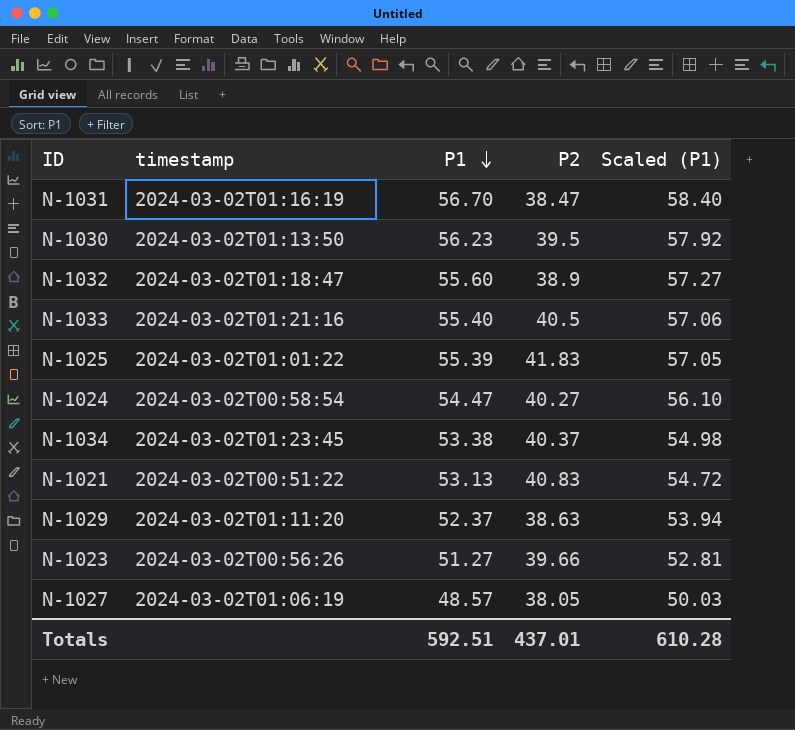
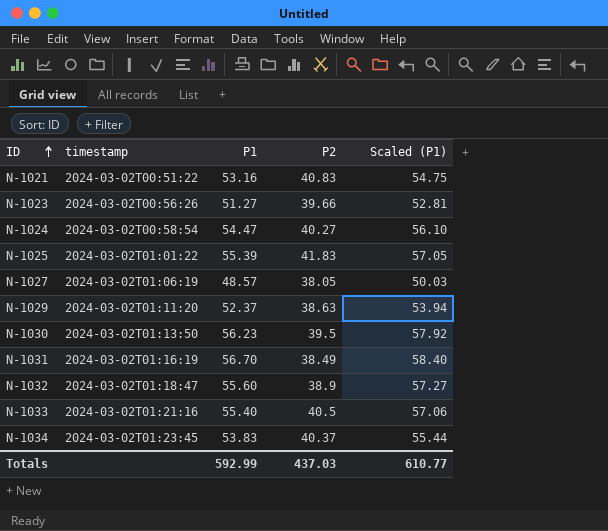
row order: P1 descending -> ID ascending
N-1021 | P1: 53.13 -> 53.16
N-1021 | Scaled (P1): 54.72 -> 54.75
N-1031 | P2: 38.47 -> 38.49
N-1034 | P1: 53.38 -> 53.83
N-1034 | Scaled (P1): 54.98 -> 55.44
Totals | P1: 592.51 -> 592.99
Totals | P2: 437.01 -> 437.03
Totals | Scaled (P1): 610.28 -> 610.77

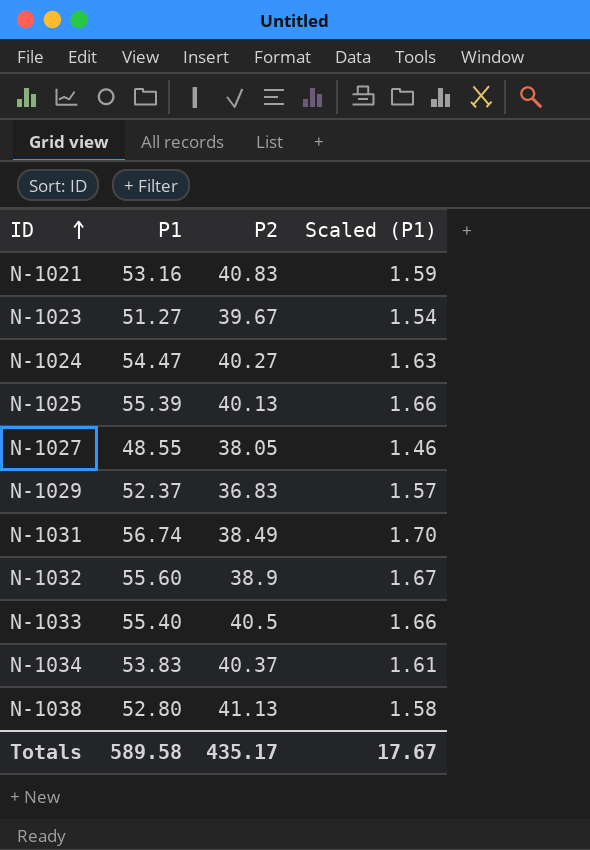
column timestamp | position: 2 -> none
column Scaled (P1) | formula: [P1] * 1.03 -> [P1] * 0.03
row N-1030: 2024-03-02T01:13:50 | 56.23 | 39.5 | 57.92 -> none
N-1023 | P2: 39.66 -> 39.67
N-1025 | P2: 41.83 -> 40.13
N-1027 | P1: 48.57 -> 48.55
N-1029 | P2: 38.63 -> 36.83
N-1031 | P1: 56.70 -> 56.74
row N-1038: none -> 52.80 | 41.13 | 1.58
Totals | P1: 592.99 -> 589.58
Totals | P2: 437.03 -> 435.17
Totals | Scaled (P1): 610.77 -> 17.67

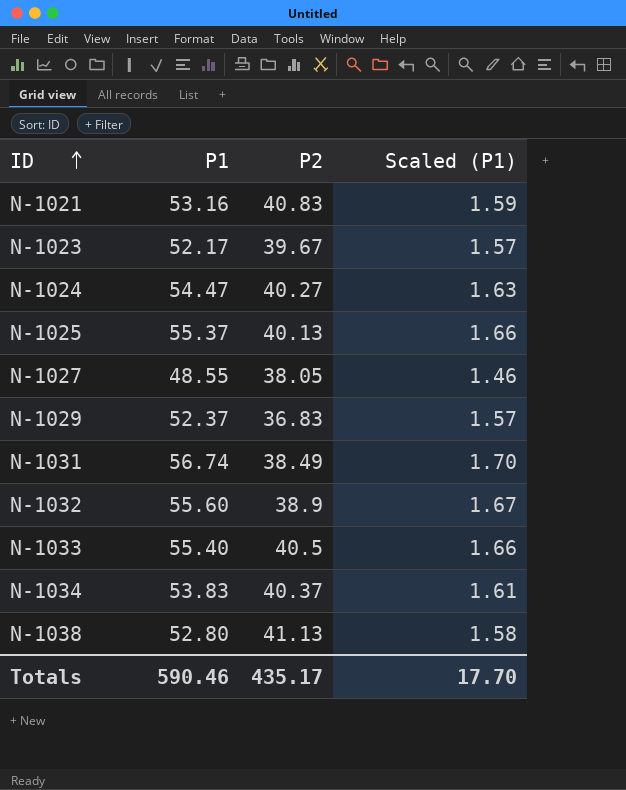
N-1023 | P1: 51.27 -> 52.17
N-1023 | Scaled (P1): 1.54 -> 1.57
N-1025 | P1: 55.39 -> 55.37
Totals | P1: 589.58 -> 590.46
Totals | Scaled (P1): 17.67 -> 17.70

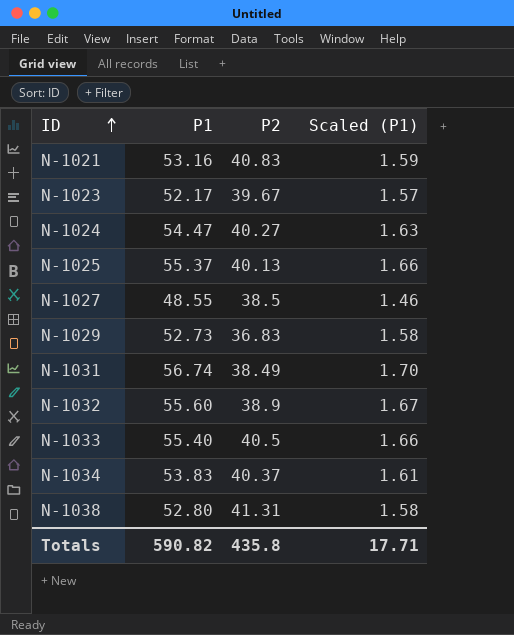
N-1027 | P2: 38.05 -> 38.5
N-1029 | P1: 52.37 -> 52.73
N-1029 | Scaled (P1): 1.57 -> 1.58
N-1038 | P2: 41.13 -> 41.31
Totals | P1: 590.46 -> 590.82
Totals | P2: 435.17 -> 435.8
Totals | Scaled (P1): 17.70 -> 17.71

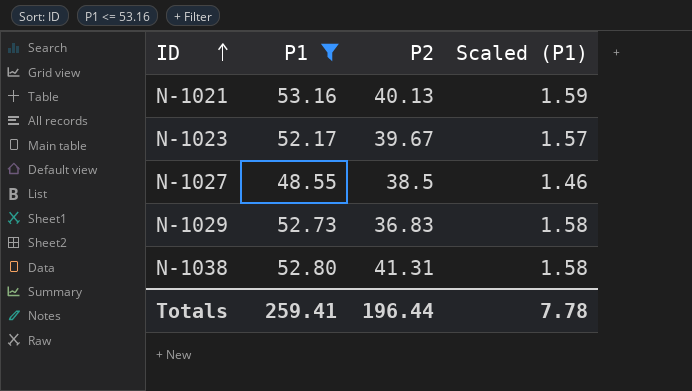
filter: none -> P1 <= 53.16
N-1021 | P2: 40.83 -> 40.13
Totals | P1: 590.82 -> 259.41
Totals | P2: 435.8 -> 196.44
Totals | Scaled (P1): 17.71 -> 7.78

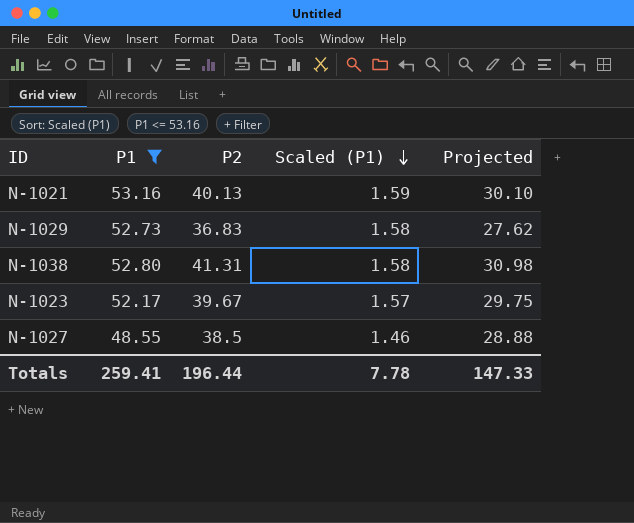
row order: ID ascending -> Scaled (P1) descending
column Projected | formula: none -> [P2] * 0.75

